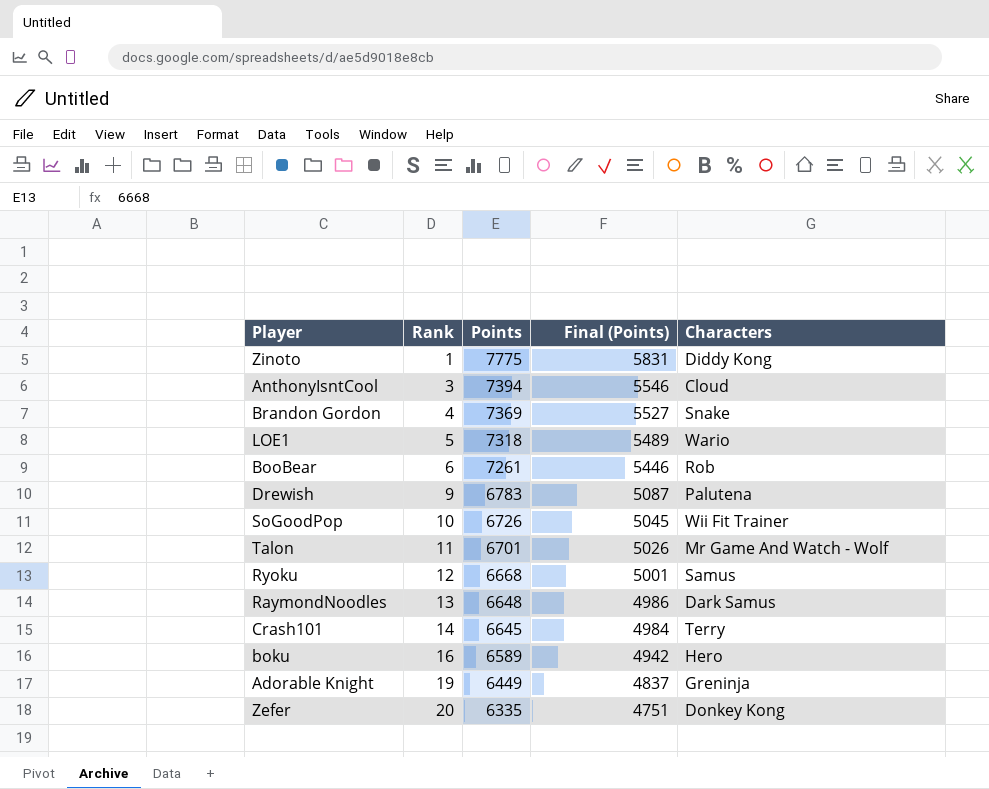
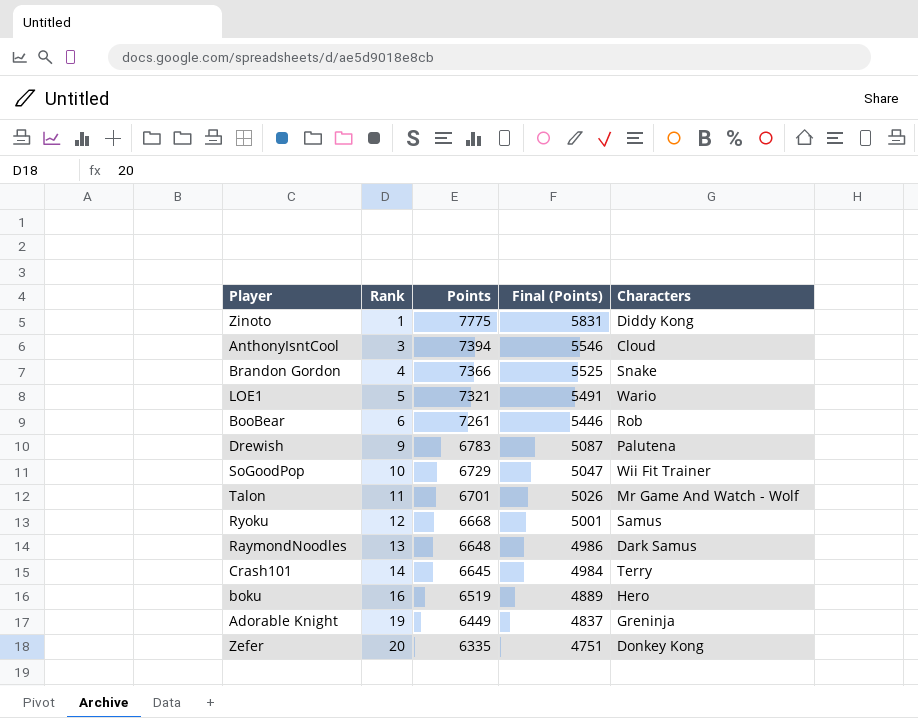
Brandon Gordon | Points: 7369 -> 7366
Brandon Gordon | Final (Points): 5527 -> 5525
LOE1 | Points: 7318 -> 7321
LOE1 | Final (Points): 5489 -> 5491
SoGoodPop | Points: 6726 -> 6729
SoGoodPop | Final (Points): 5045 -> 5047
boku | Points: 6589 -> 6519
boku | Final (Points): 4942 -> 4889

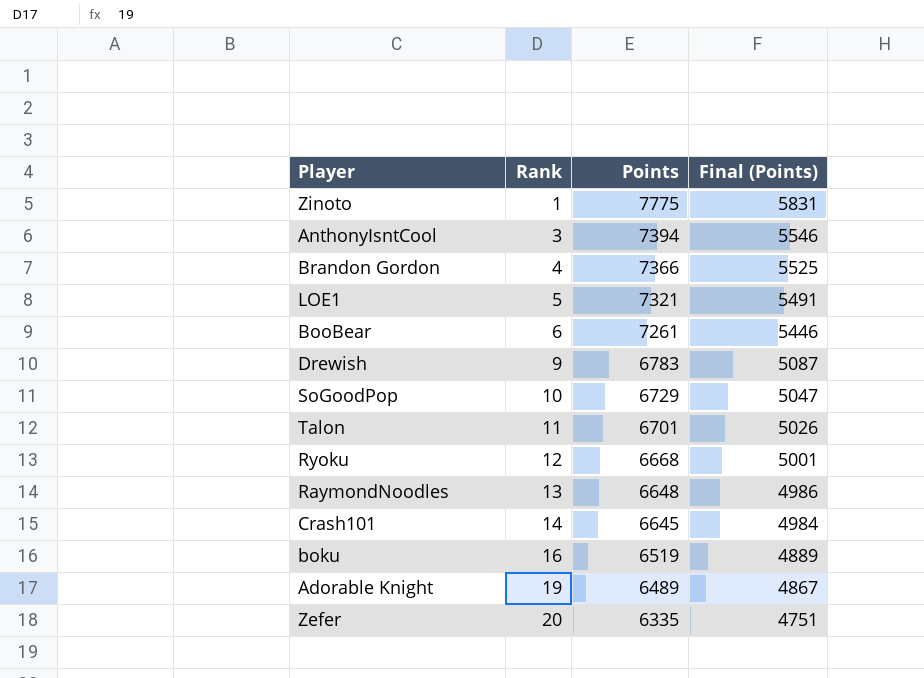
column Characters | position: 5 -> none
Adorable Knight | Points: 6449 -> 6489
Adorable Knight | Final (Points): 4837 -> 4867

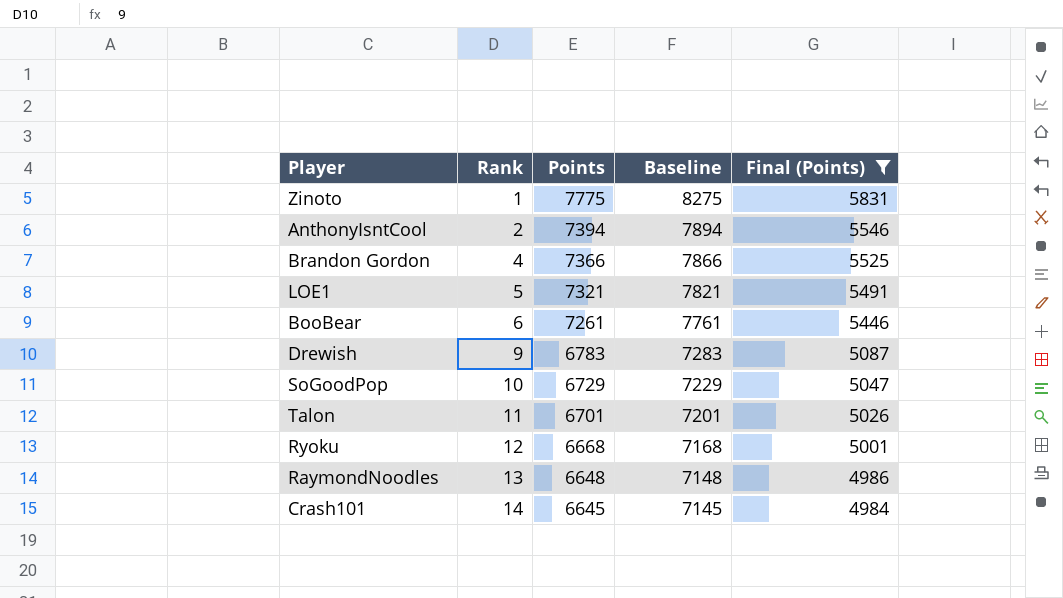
filter: none -> Final (Points) >= 4984
column Baseline | formula: none -> [Points] + 500
AnthonyIsntCool | Rank: 3 -> 2

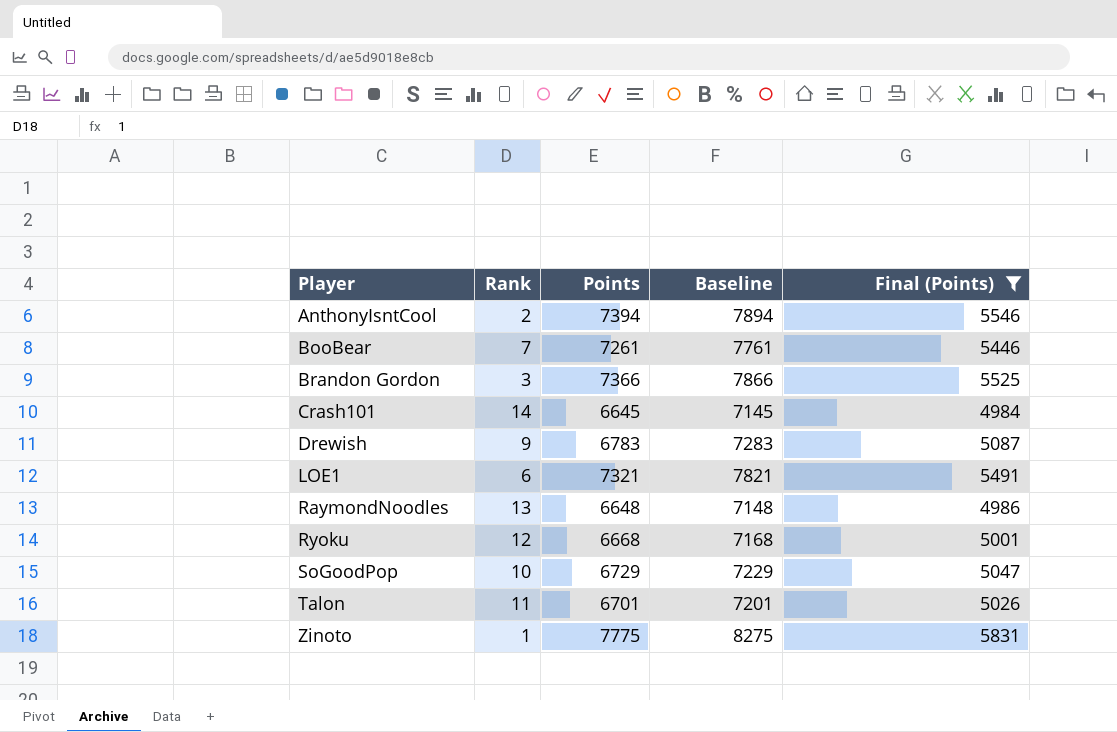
row order: Rank ascending -> Player ascending
BooBear | Rank: 6 -> 7
Brandon Gordon | Rank: 4 -> 3
LOE1 | Rank: 5 -> 6

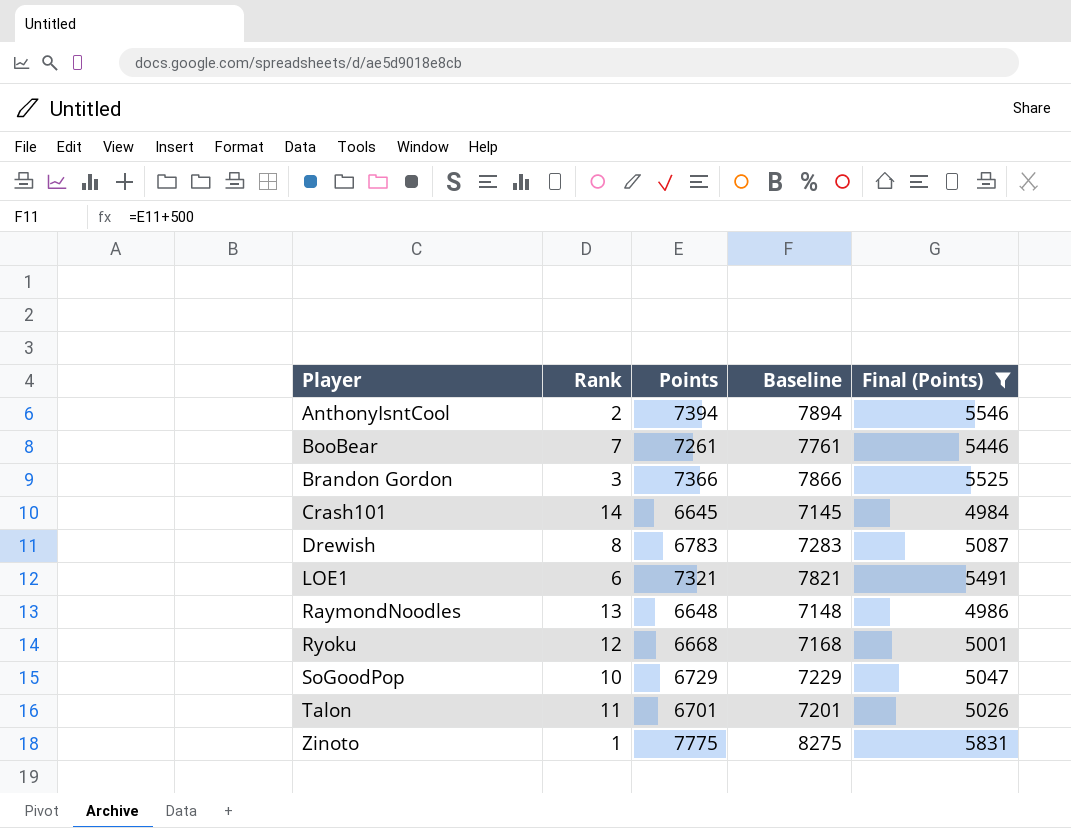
Drewish | Rank: 9 -> 8

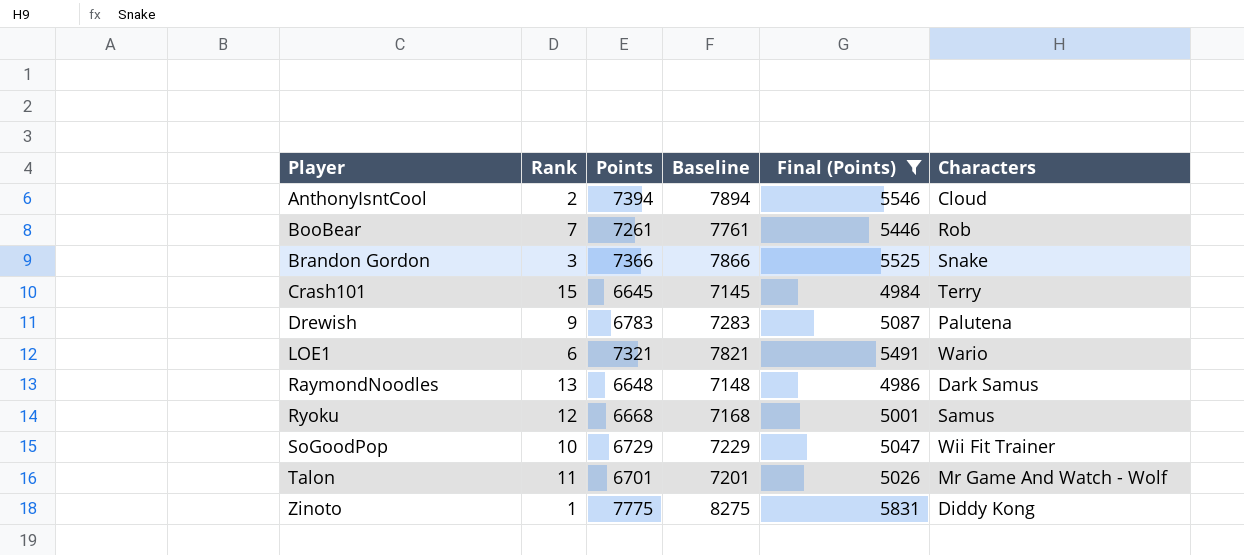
column Characters | position: none -> 6
Crash101 | Rank: 14 -> 15
Drewish | Rank: 8 -> 9

